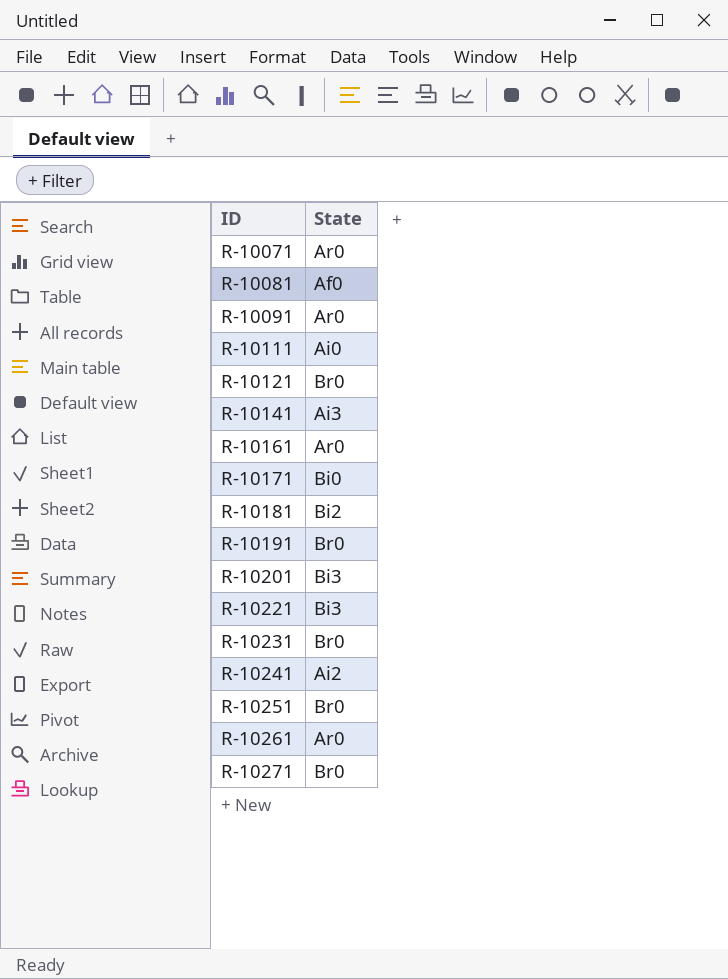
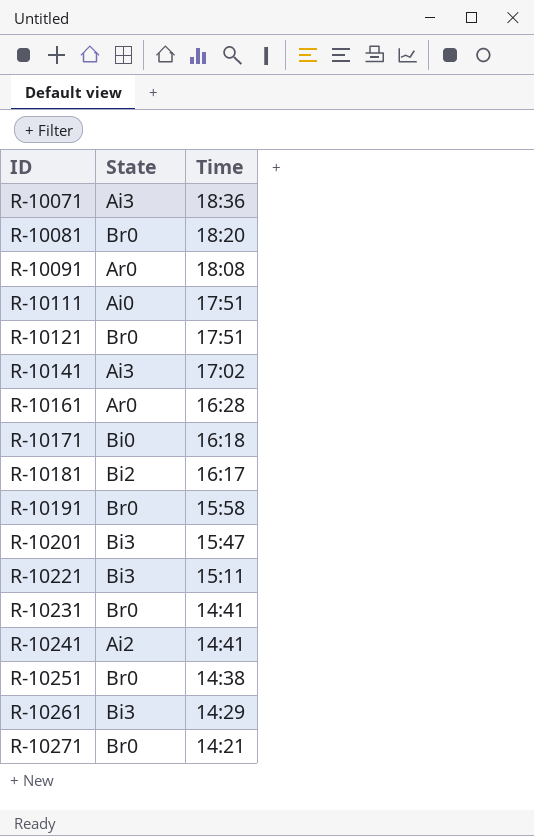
column Time | position: none -> 3
R-10071 | State: Ar0 -> Ai3
R-10081 | State: Af0 -> Br0
R-10261 | State: Ar0 -> Bi3

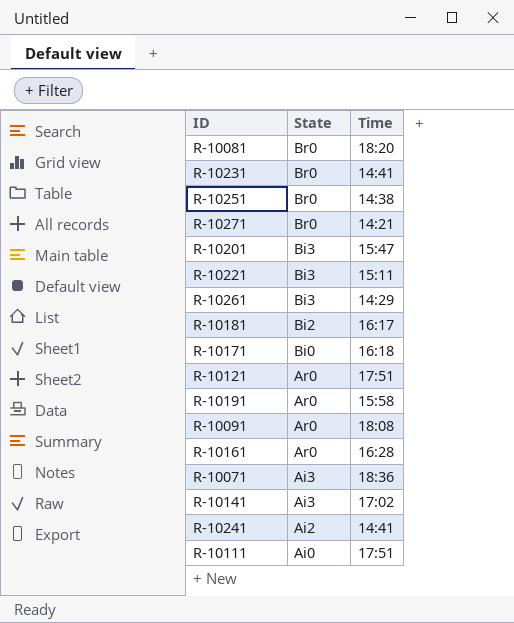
row order: ID ascending -> State descending
R-10121 | State: Br0 -> Ar0
R-10191 | State: Br0 -> Ar0

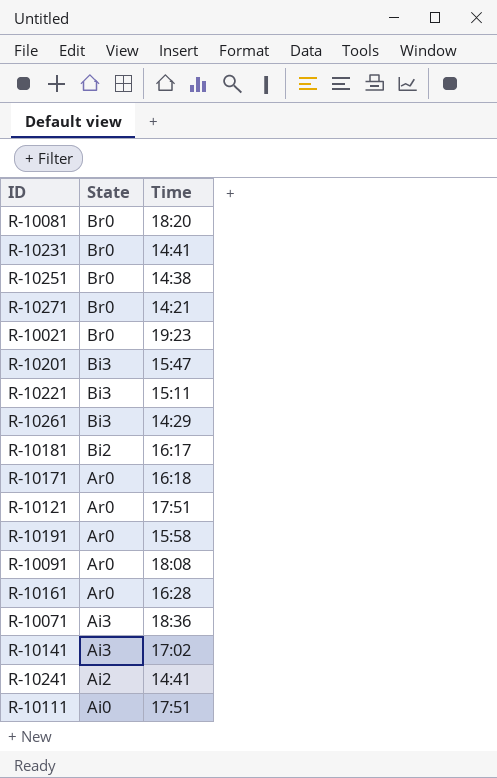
row R-10021: none -> Br0 | 19:23
R-10171 | State: Bi0 -> Ar0

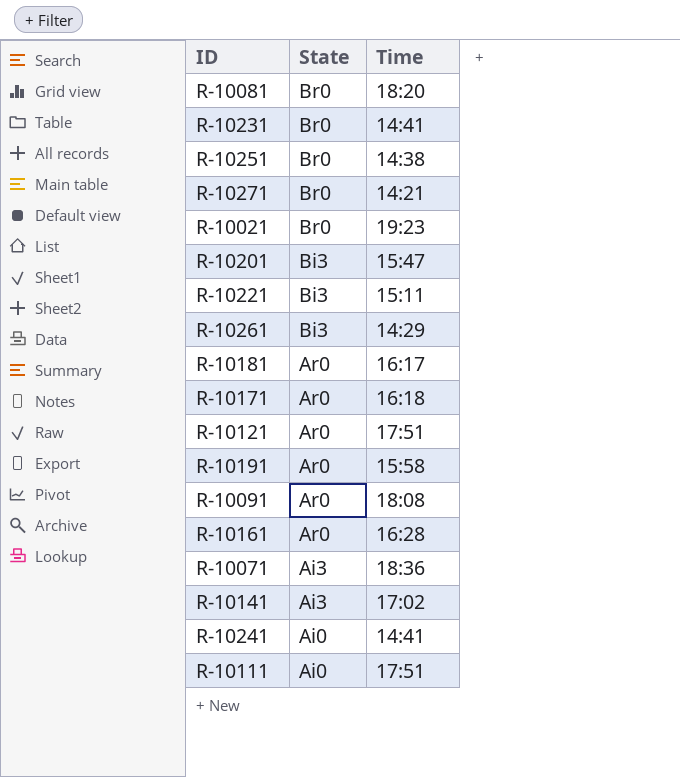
R-10181 | State: Bi2 -> Ar0
R-10241 | State: Ai2 -> Ai0

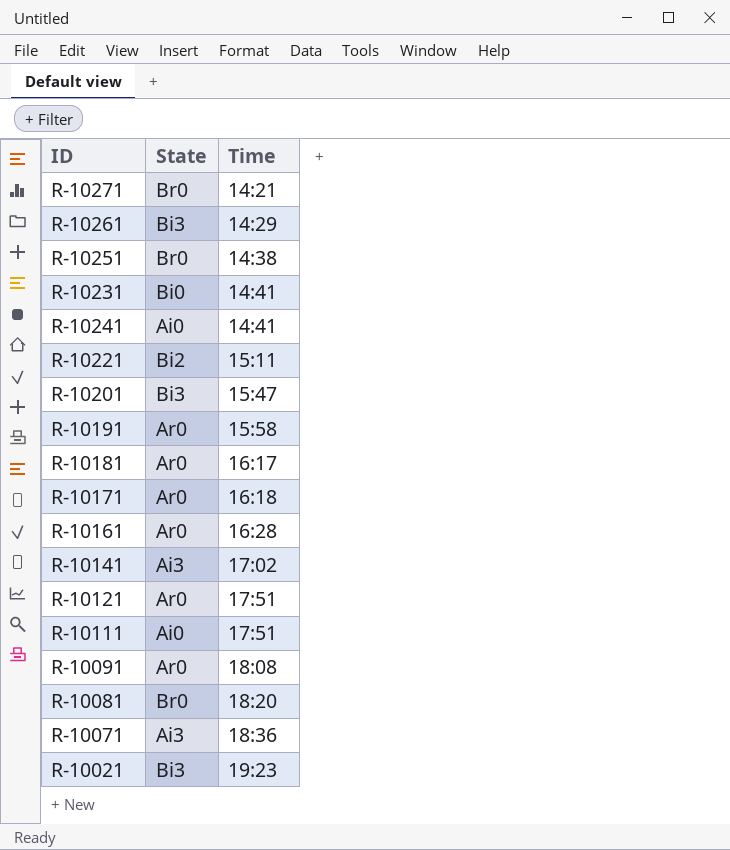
row order: State descending -> Time ascending
R-10231 | State: Br0 -> Bi0
R-10221 | State: Bi3 -> Bi2
R-10021 | State: Br0 -> Bi3

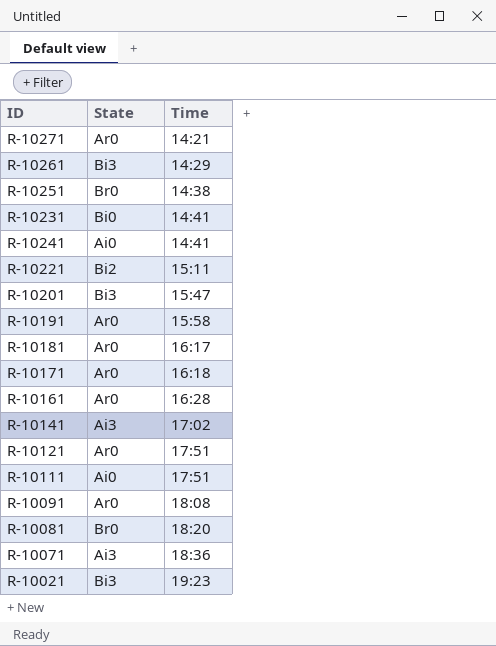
R-10271 | State: Br0 -> Ar0

